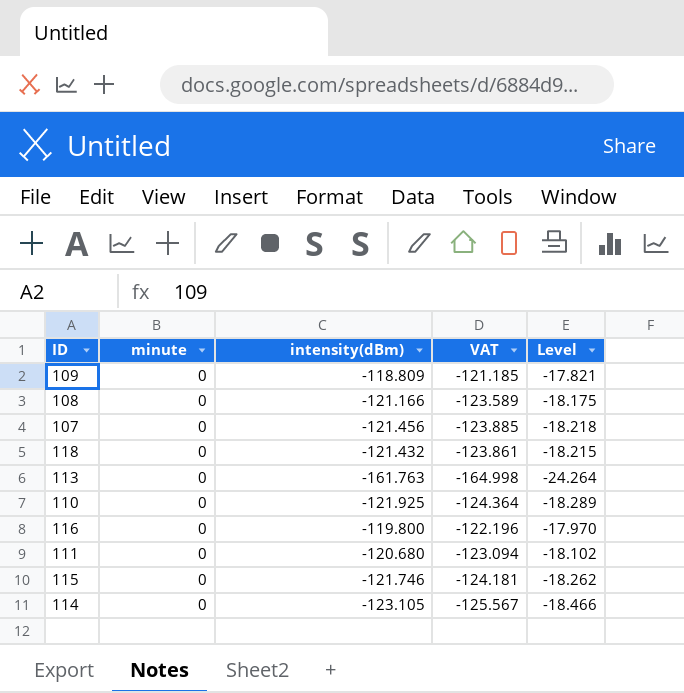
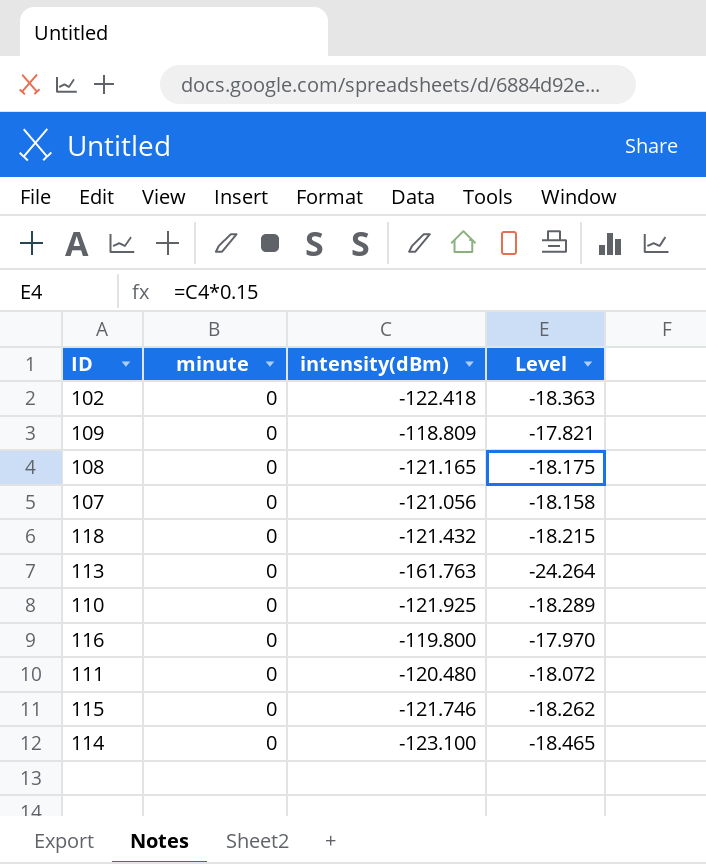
column VAT | formula: [intensity(dBm)] * 1.02 -> none
row 102: none -> 0 | -122.418 | -18.363
108 | intensity(dBm): -121.166 -> -121.165
107 | intensity(dBm): -121.456 -> -121.056
107 | Level: -18.218 -> -18.158
111 | intensity(dBm): -120.680 -> -120.480
111 | Level: -18.102 -> -18.072
114 | intensity(dBm): -123.105 -> -123.100
114 | Level: -18.466 -> -18.465

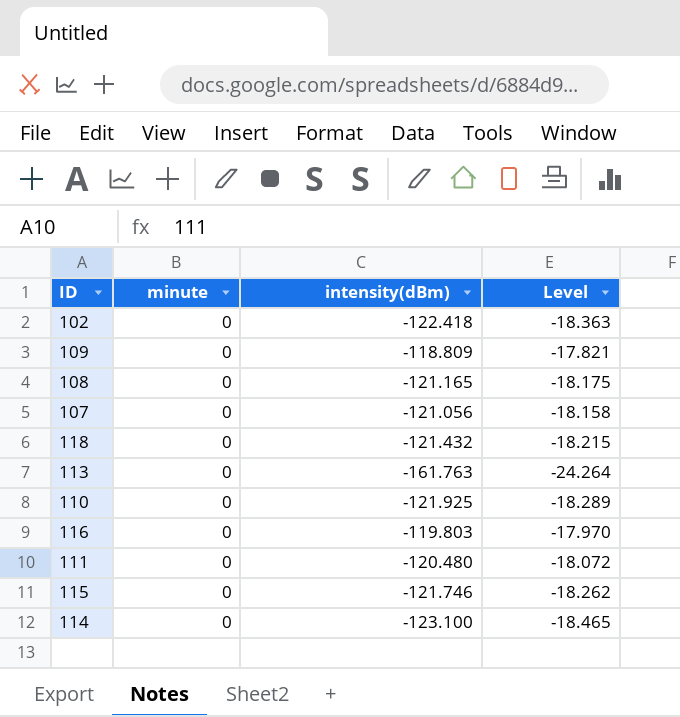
116 | intensity(dBm): -119.800 -> -119.803

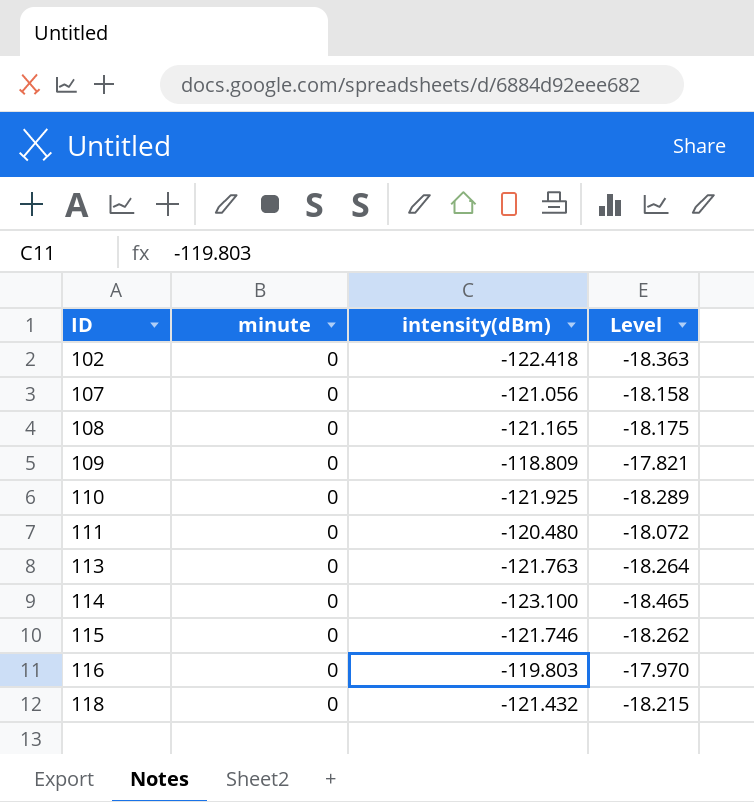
row order: none -> ID ascending
113 | intensity(dBm): -161.763 -> -121.763
113 | Level: -24.264 -> -18.264

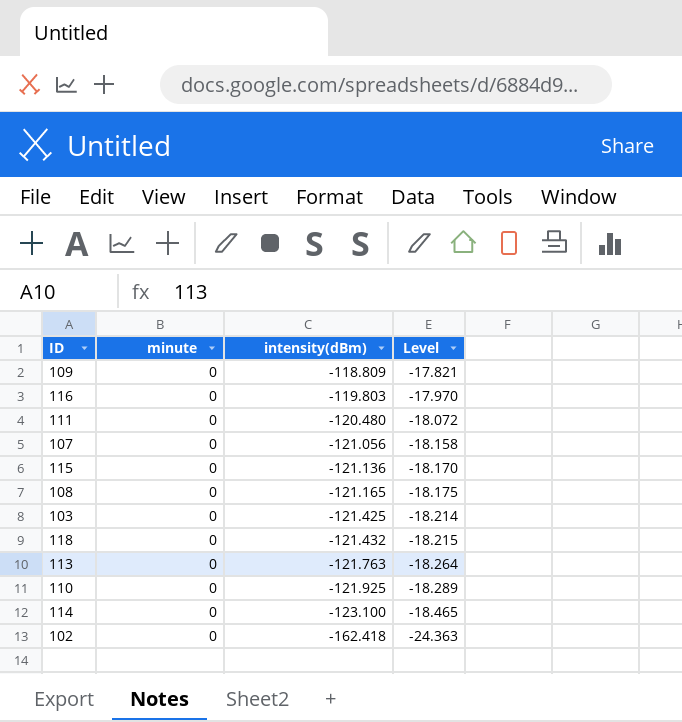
row order: ID ascending -> intensity(dBm) descending
115 | intensity(dBm): -121.746 -> -121.136
115 | Level: -18.262 -> -18.170
row 103: none -> 0 | -121.425 | -18.214
102 | intensity(dBm): -122.418 -> -162.418
102 | Level: -18.363 -> -24.363

